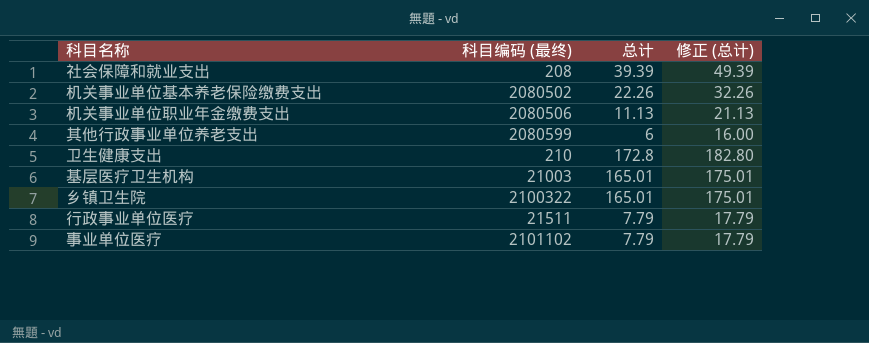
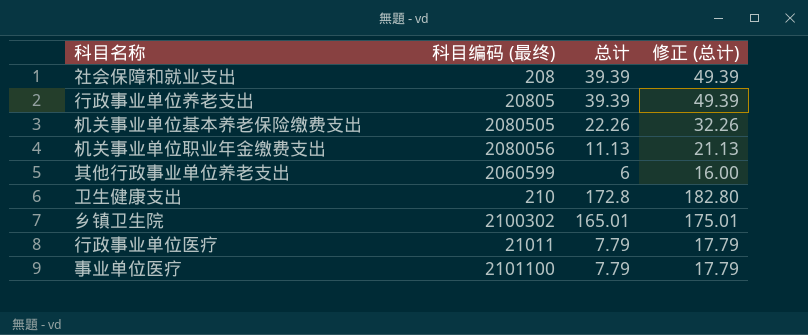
row 基层医疗卫生机构: 21003 | 165.01 | 175.01 -> none
row 行政事业单位养老支出: none -> 20805 | 39.39 | 49.39
机关事业单位基本养老保险缴费支出 | 科目编码 (最终): 2080502 -> 2080505
机关事业单位职业年金缴费支出 | 科目编码 (最终): 2080506 -> 2080056
其他行政事业单位养老支出 | 科目编码 (最终): 2080599 -> 2060599
乡镇卫生院 | 科目编码 (最终): 2100322 -> 2100302
行政事业单位医疗 | 科目编码 (最终): 21511 -> 21011
事业单位医疗 | 科目编码 (最终): 2101102 -> 2101100

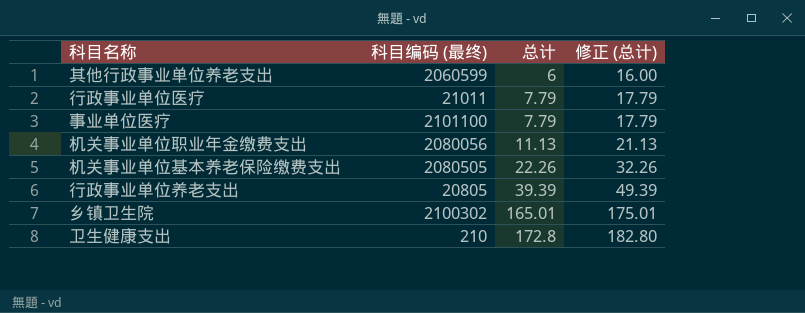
row order: none -> 总计 ascending
row 社会保障和就业支出: 208 | 39.39 | 49.39 -> none

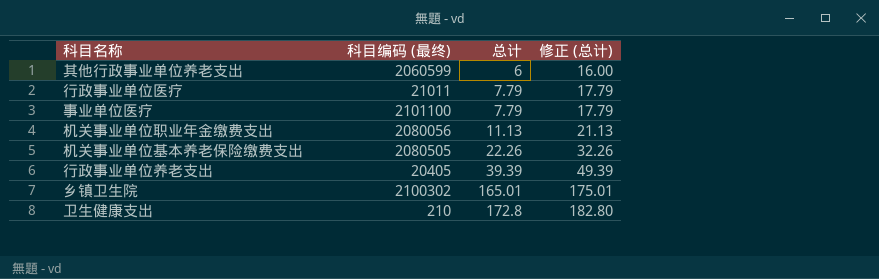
行政事业单位养老支出 | 科目编码 (最终): 20805 -> 20405

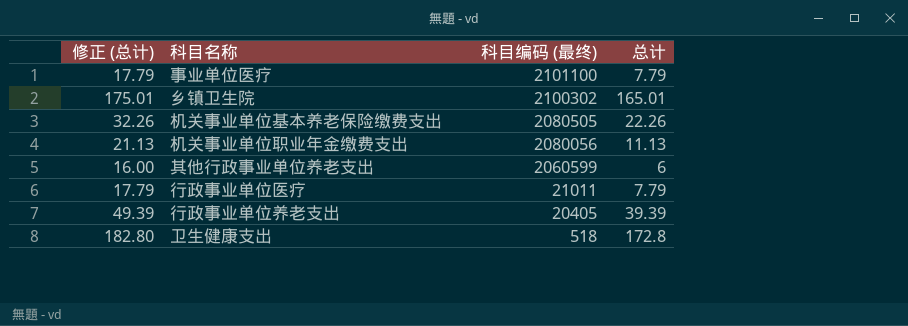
row order: 总计 ascending -> 科目编码 (最终) descending
column 修正 (总计) | position: 4 -> 1
卫生健康支出 | 科目编码 (最终): 210 -> 518

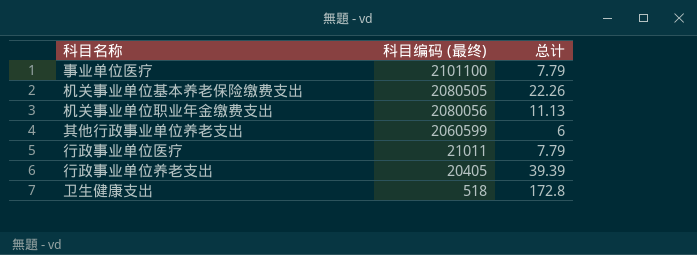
column 修正 (总计) | formula: [总计] + 10 -> none
row 乡镇卫生院: 175.01 | 2100302 | 165.01 -> none

